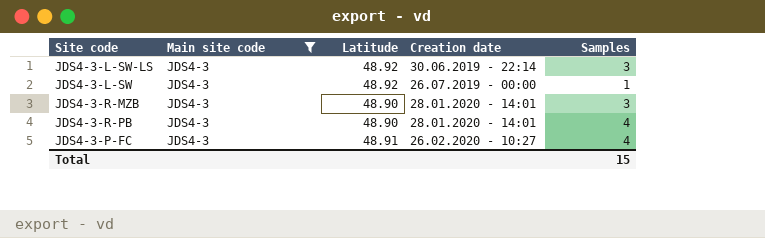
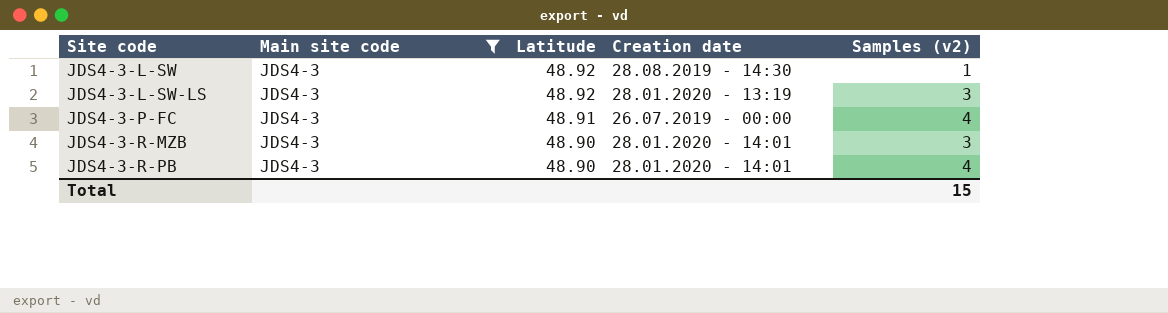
row order: Creation date ascending -> Site code ascending
column name: Samples -> Samples (v2)
JDS4-3-L-SW | Creation date: 26.07.2019 - 00:00 -> 28.08.2019 - 14:30
JDS4-3-L-SW-LS | Creation date: 30.06.2019 - 22:14 -> 28.01.2020 - 13:19
JDS4-3-P-FC | Creation date: 26.02.2020 - 10:27 -> 26.07.2019 - 00:00

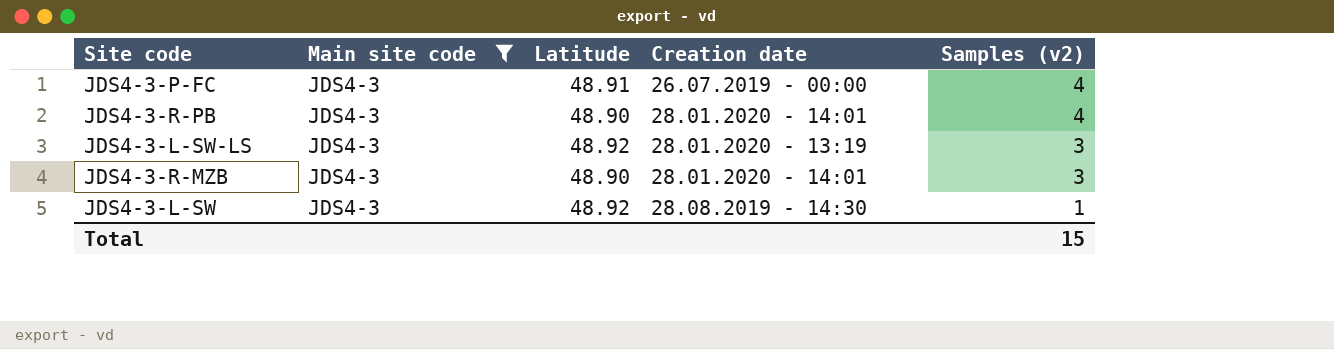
row order: Site code ascending -> Samples (v2) descending

